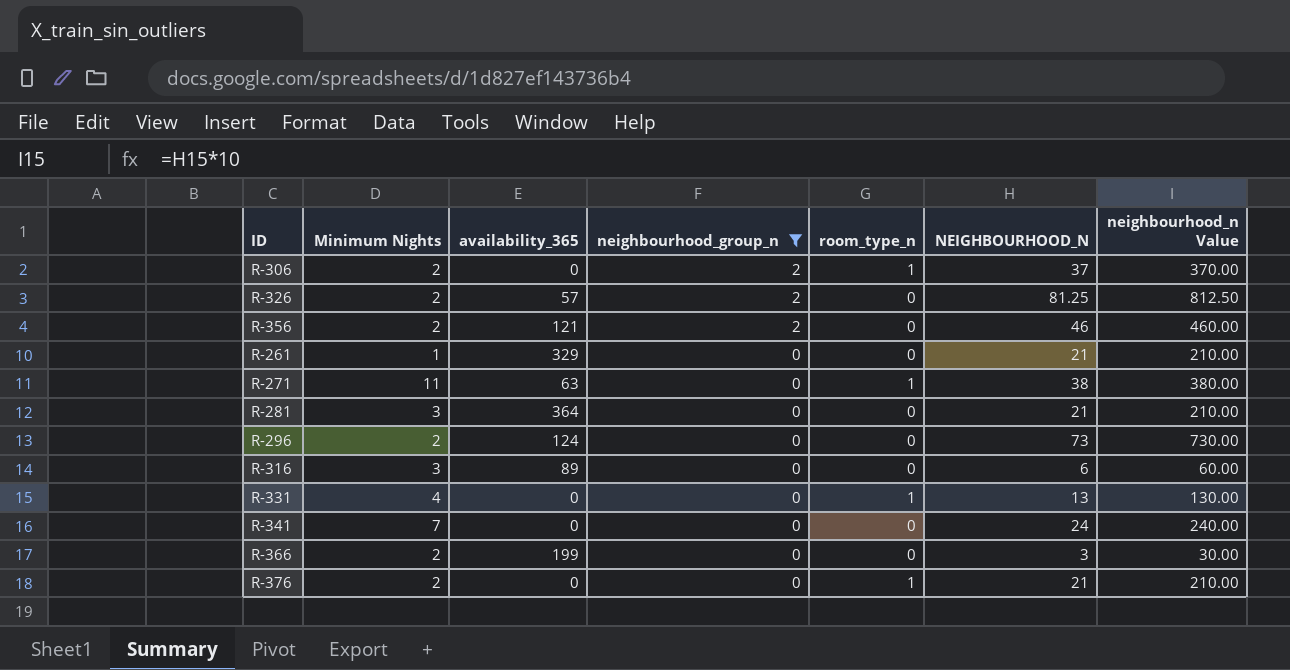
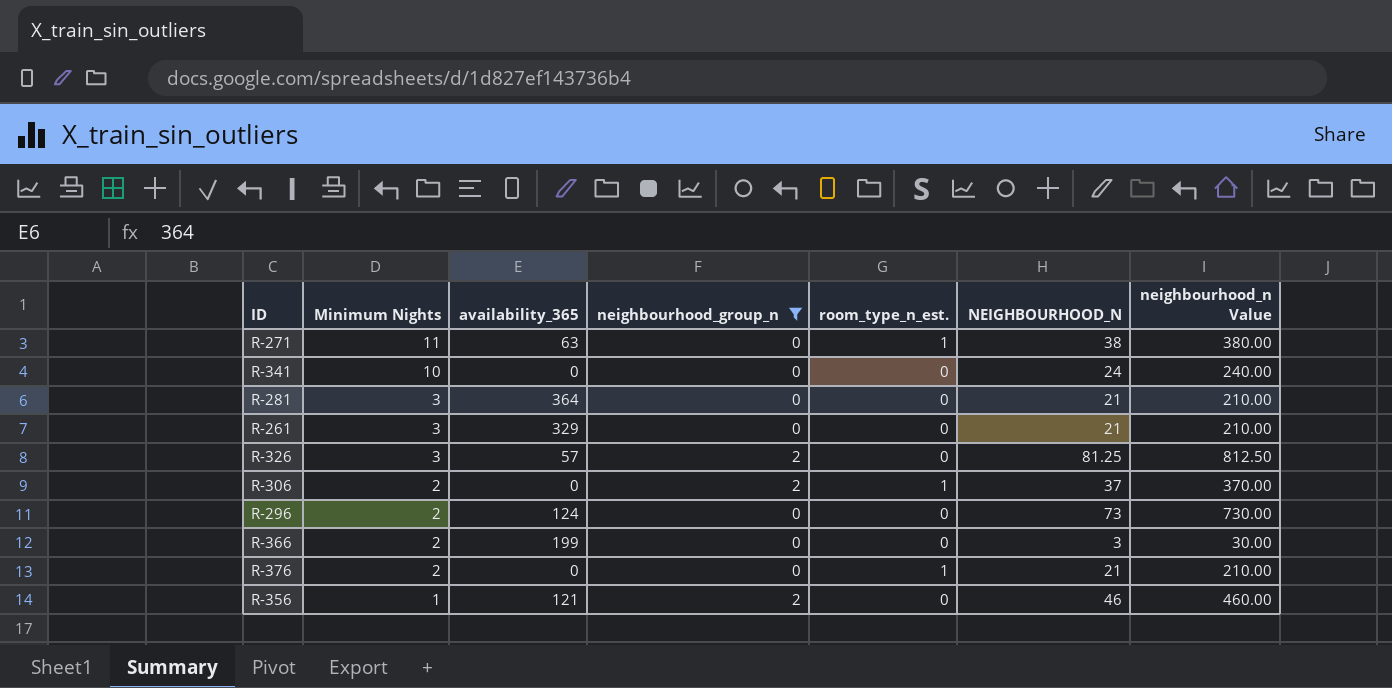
row order: neighbourhood_group_n descending -> Minimum Nights descending
column name: room_type_n -> room_type_n_est.
row R-316: 3 | 89 | 0 | 0 | 6 | 60.00 -> none
row R-331: 4 | 0 | 0 | 1 | 13 | 130.00 -> none
R-341 | Minimum Nights: 7 -> 10
R-261 | Minimum Nights: 1 -> 3
R-326 | Minimum Nights: 2 -> 3
R-356 | Minimum Nights: 2 -> 1

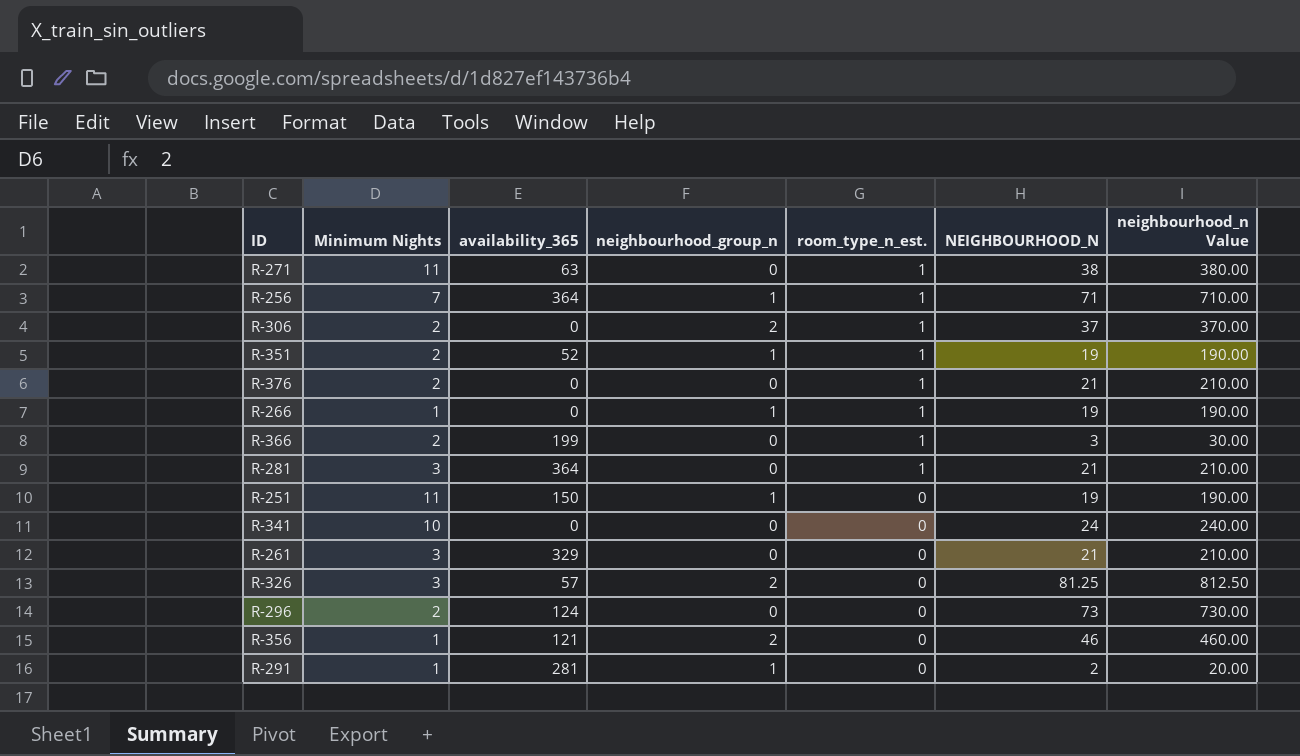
filter: neighbourhood_group_n != 1 -> none
row order: Minimum Nights descending -> room_type_n_est. descending
R-366 | room_type_n_est.: 0 -> 1
R-281 | room_type_n_est.: 0 -> 1

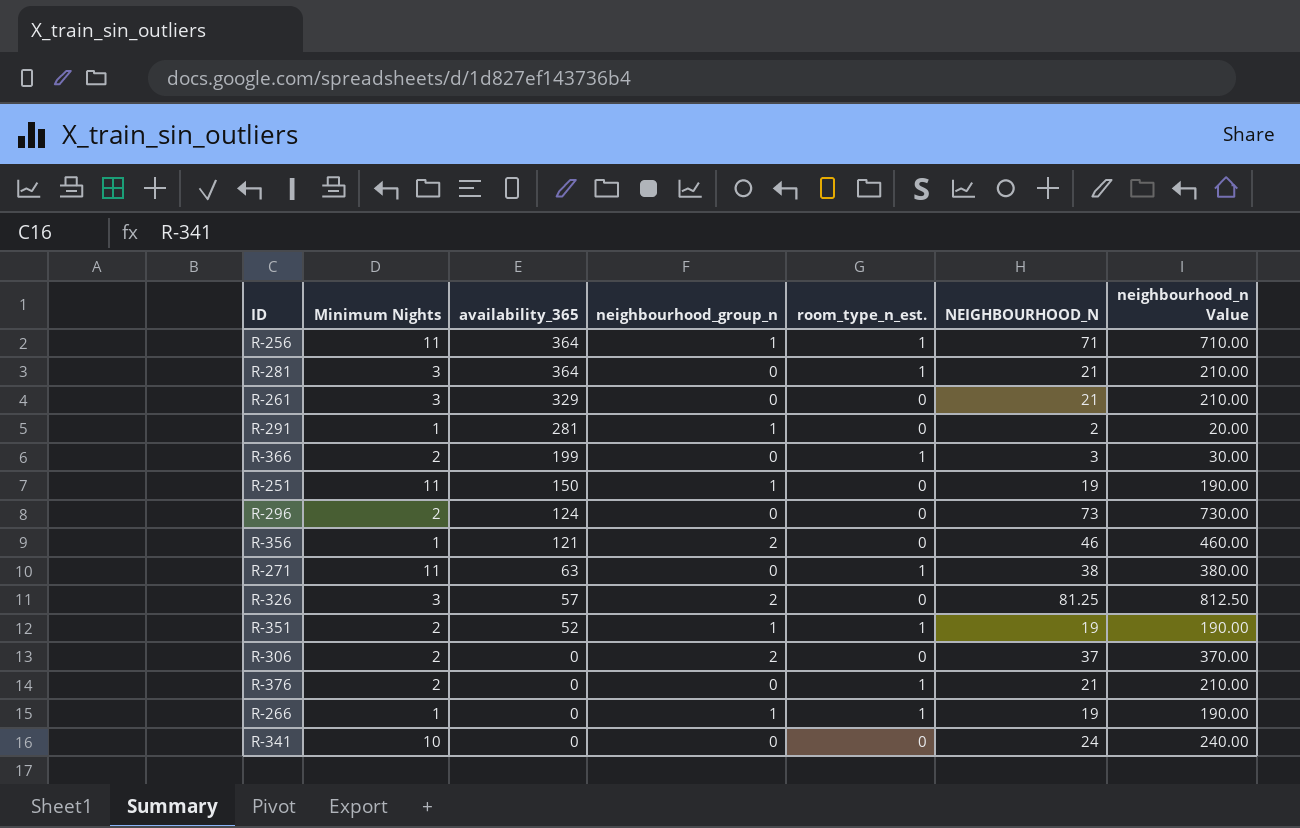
row order: room_type_n_est. descending -> availability_365 descending
R-256 | Minimum Nights: 7 -> 11
R-306 | room_type_n_est.: 1 -> 0

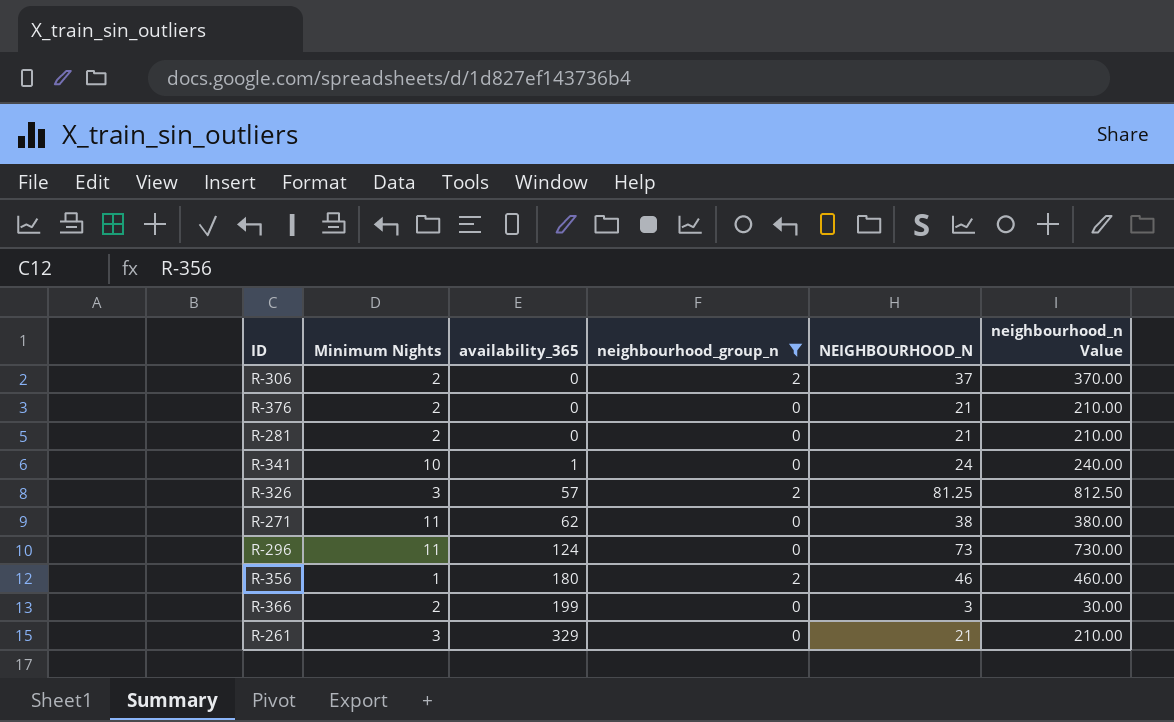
filter: none -> neighbourhood_group_n != 1
row order: availability_365 descending -> availability_365 ascending
column room_type_n_est. | position: 5 -> none
R-281 | Minimum Nights: 3 -> 2
R-281 | availability_365: 364 -> 0
R-341 | availability_365: 0 -> 1
R-271 | availability_365: 63 -> 62
R-296 | Minimum Nights: 2 -> 11
R-356 | availability_365: 121 -> 180

